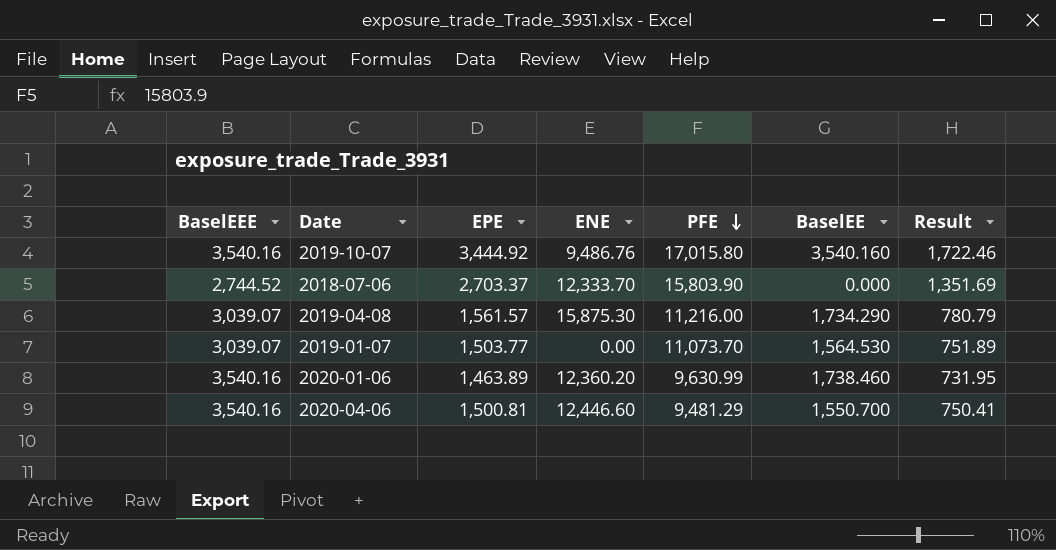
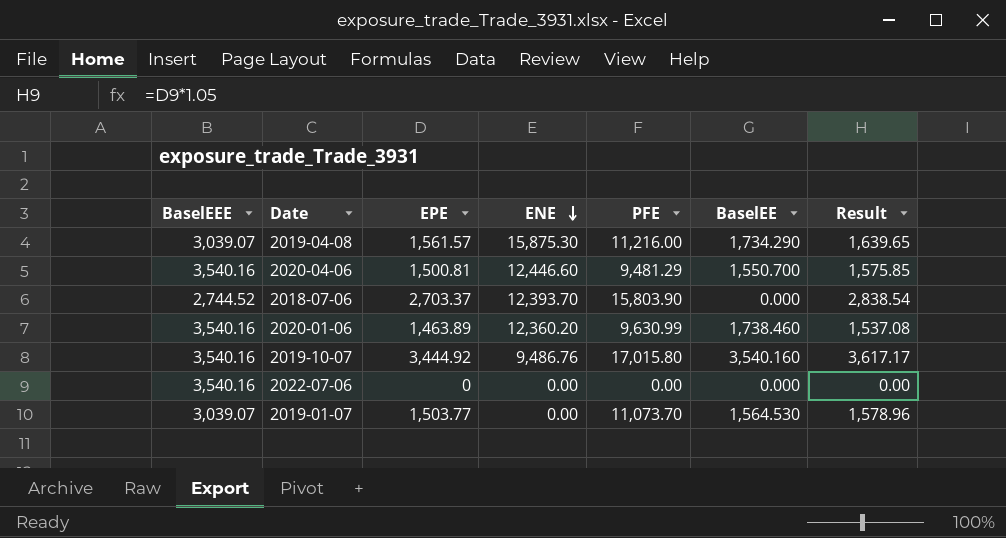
row order: PFE descending -> ENE descending
column Result | formula: [EPE] * 0.5 -> [EPE] * 1.05
2018-07-06 | ENE: 12,333.70 -> 12,393.70
row 2022-07-06: none -> 3,540.16 | 0 | 0.00 | 0.00 | 0.000 | 0.00

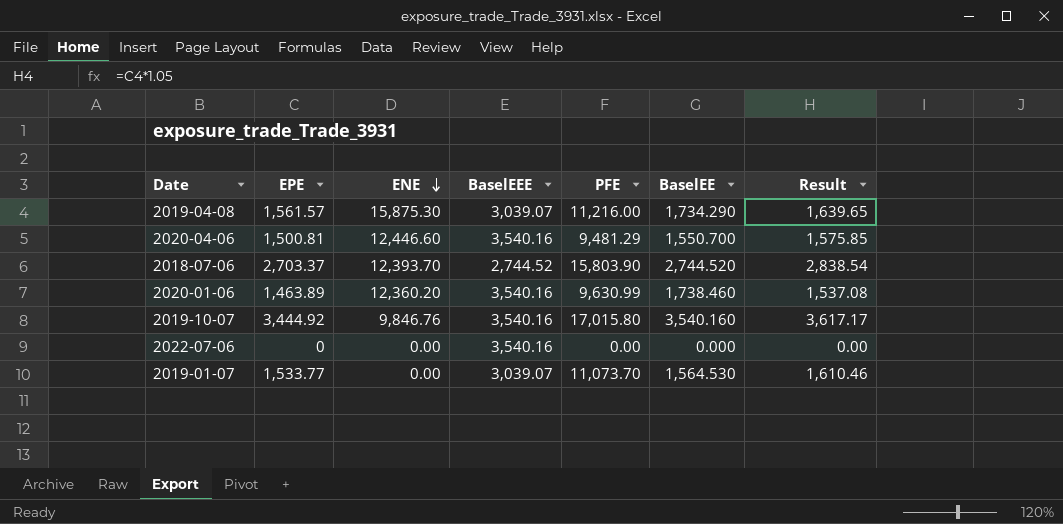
column BaselEEE | position: 1 -> 4
2018-07-06 | BaselEE: 0.000 -> 2,744.520
2019-10-07 | ENE: 9,486.76 -> 9,846.76
2019-01-07 | EPE: 1,503.77 -> 1,533.77
2019-01-07 | Result: 1,578.96 -> 1,610.46

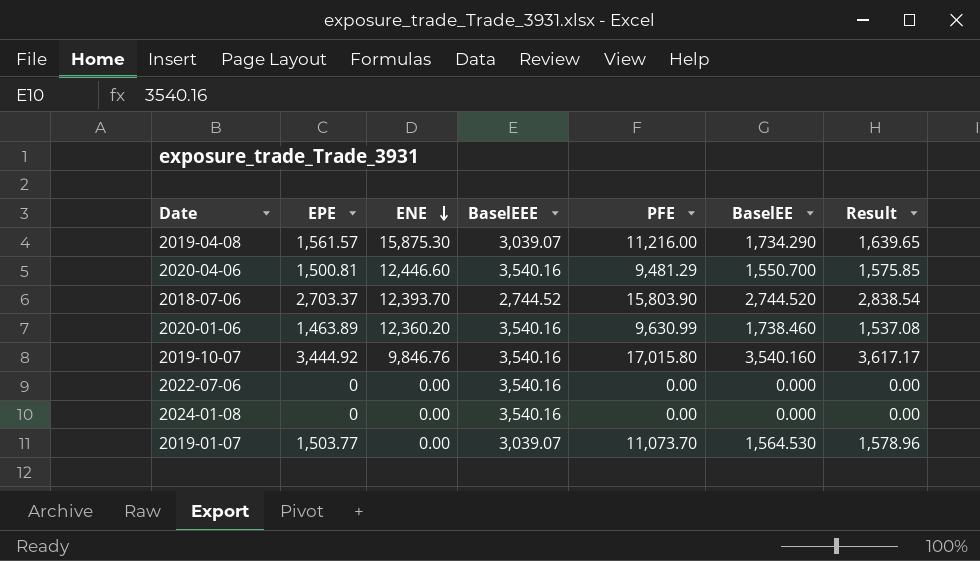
row 2024-01-08: none -> 0 | 0.00 | 3,540.16 | 0.00 | 0.000 | 0.00
2019-01-07 | EPE: 1,533.77 -> 1,503.77
2019-01-07 | Result: 1,610.46 -> 1,578.96

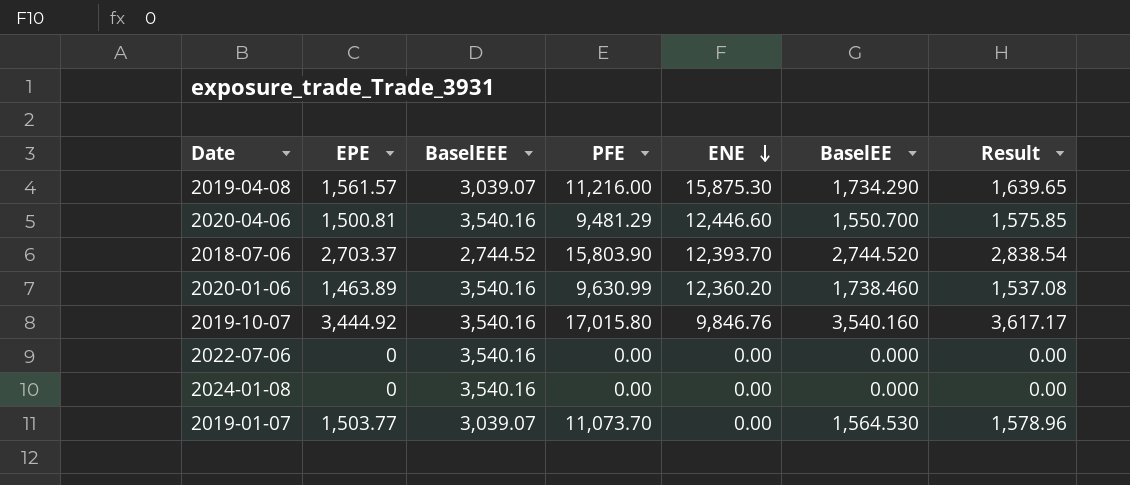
column ENE | position: 3 -> 5

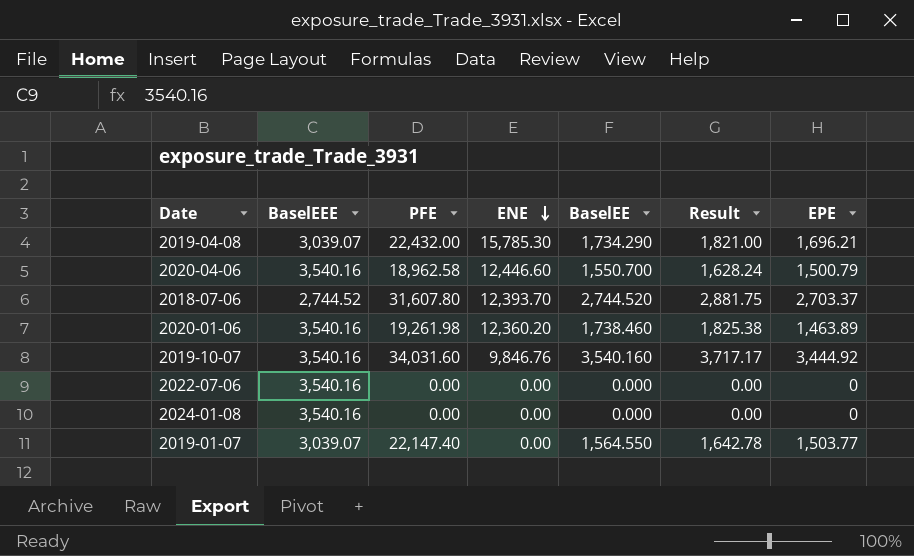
column Result | formula: [EPE] * 1.05 -> [BaselEE] * 1.05
column EPE | position: 2 -> 7
2019-04-08 | PFE: 11,216.00 -> 22,432.00
2019-04-08 | ENE: 15,875.30 -> 15,785.30
2019-04-08 | EPE: 1,561.57 -> 1,696.21
2020-04-06 | PFE: 9,481.29 -> 18,962.58
2020-04-06 | EPE: 1,500.81 -> 1,500.79
2018-07-06 | PFE: 15,803.90 -> 31,607.80
2020-01-06 | PFE: 9,630.99 -> 19,261.98
2019-10-07 | PFE: 17,015.80 -> 34,031.60
2019-01-07 | PFE: 11,073.70 -> 22,147.40
2019-01-07 | BaselEE: 1,564.530 -> 1,564.550

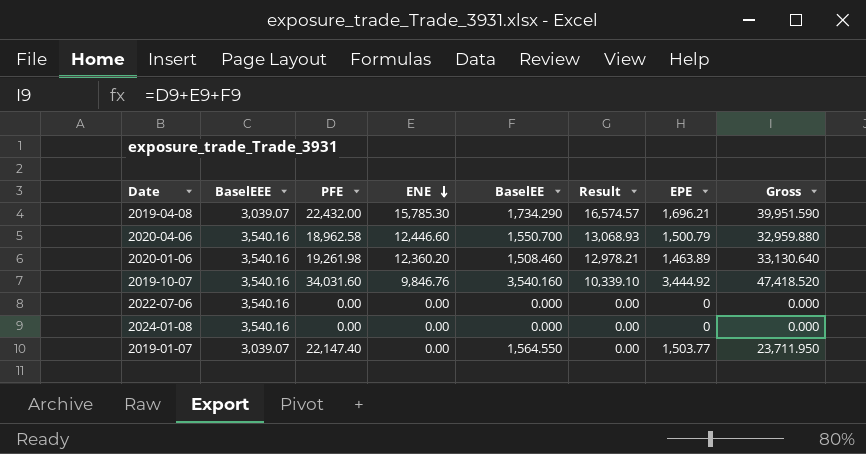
column Result | formula: [BaselEE] * 1.05 -> [ENE] * 1.05
column Gross | formula: none -> [PFE] + [ENE] + [BaselEE]
row 2018-07-06: 2,744.52 | 31,607.80 | 12,393.70 | 2,744.520 | 2,881.75 | 2,703.37 -> none
2020-01-06 | BaselEE: 1,738.460 -> 1,508.460

